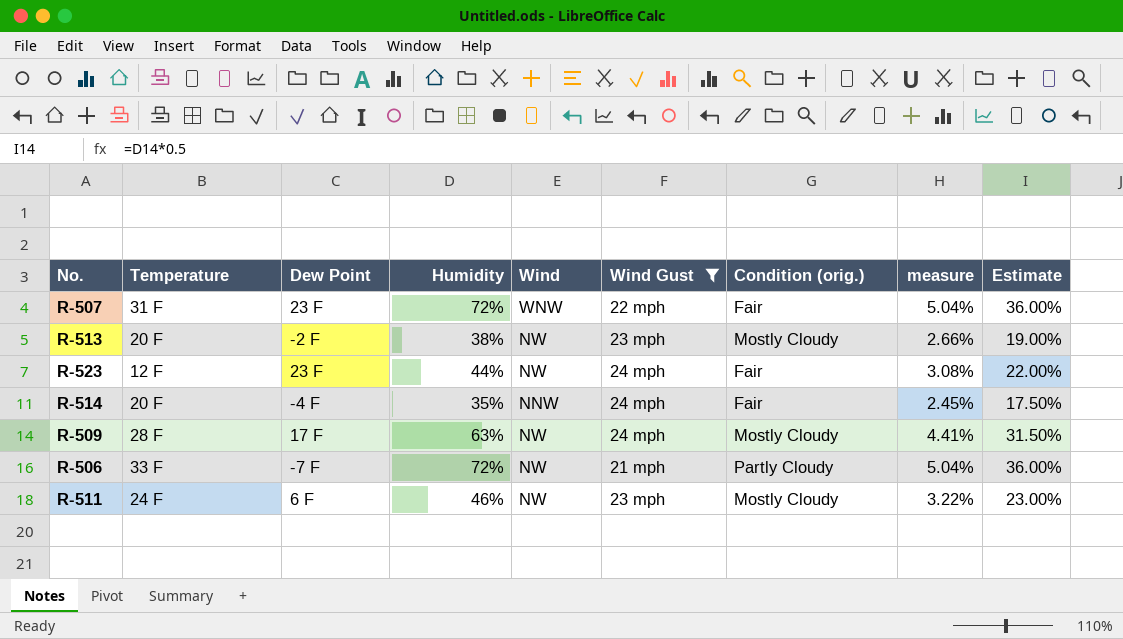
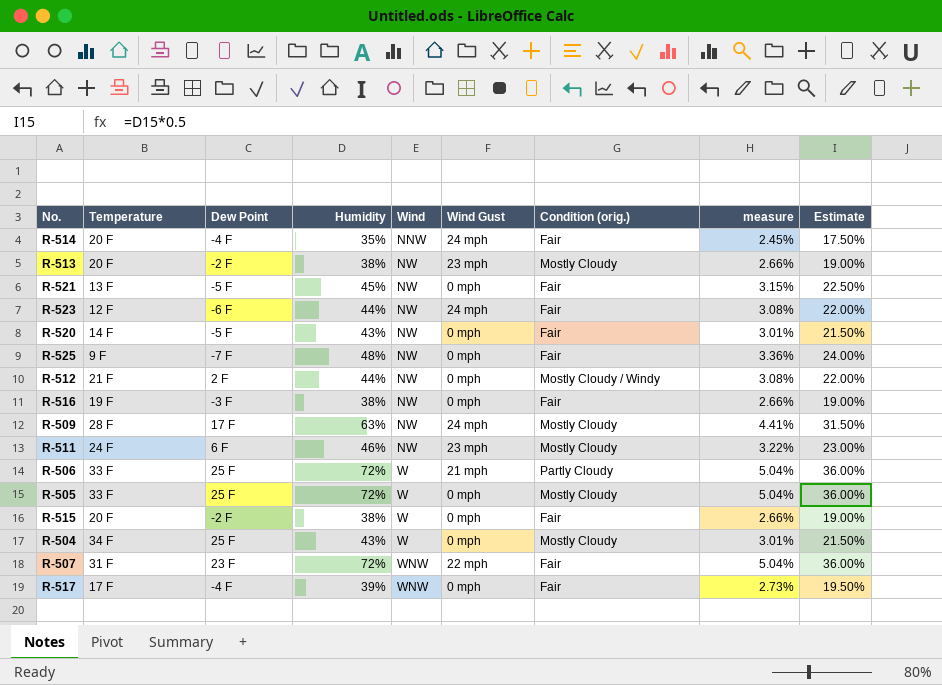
filter: Wind Gust != 0 mph -> none
row order: none -> Wind ascending
R-523 | Dew Point: 23 F -> -6 F
R-506 | Dew Point: -7 F -> 25 F
R-506 | Wind: NW -> W

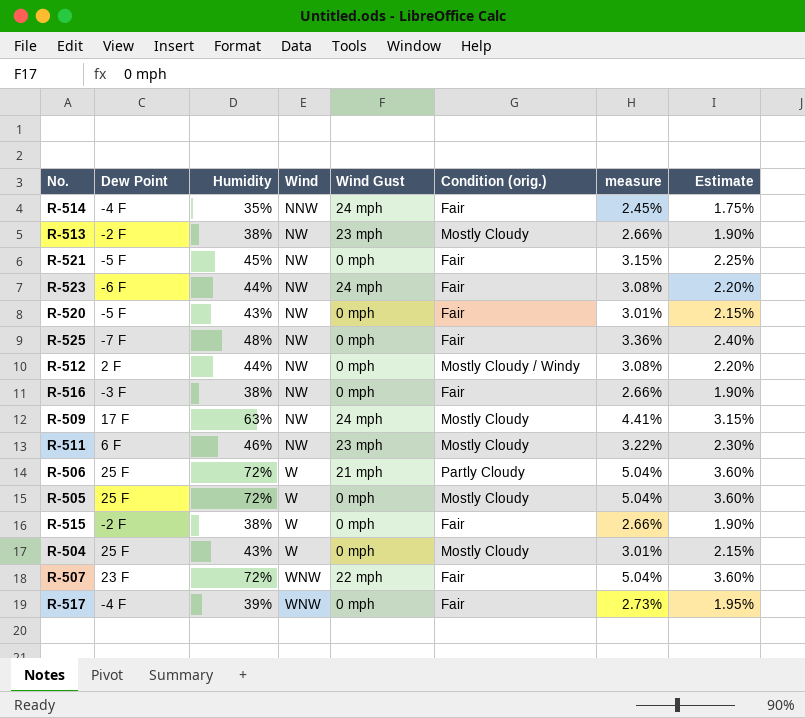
column Temperature | position: 2 -> none
column Estimate | formula: [Humidity] * 0.5 -> [Humidity] * 0.05

